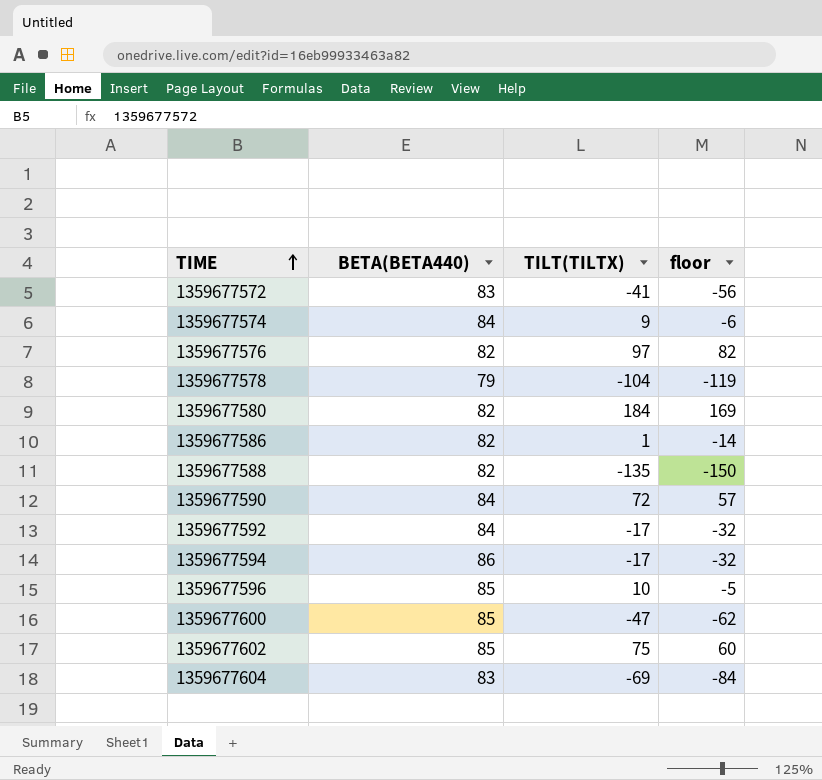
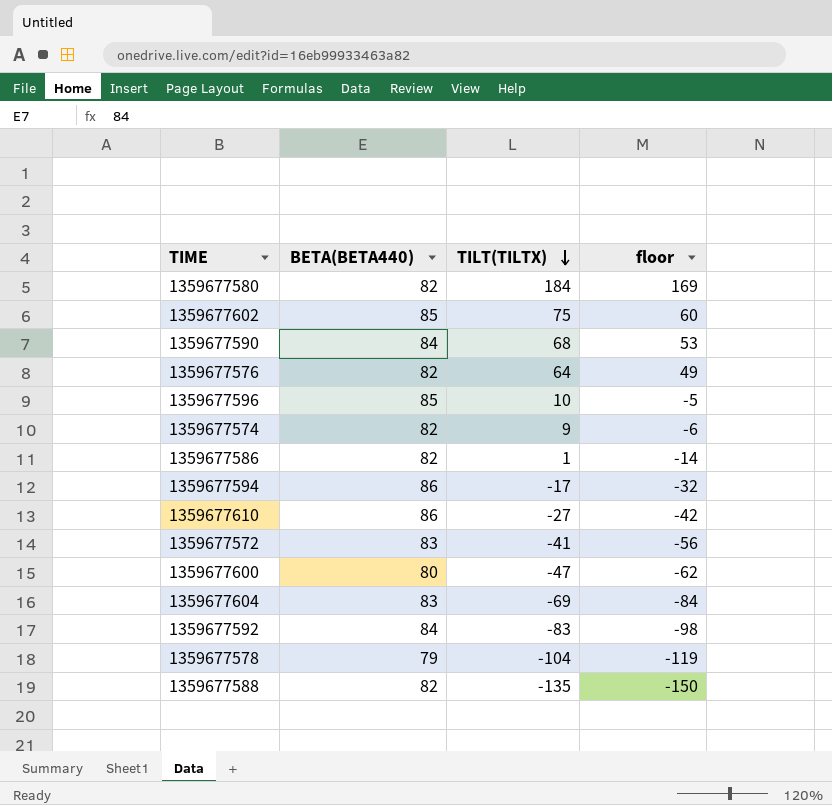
row order: TIME ascending -> TILT(TILTX) descending
1359677590 | TILT(TILTX): 72 -> 68
1359677590 | floor: 57 -> 53
1359677576 | TILT(TILTX): 97 -> 64
1359677576 | floor: 82 -> 49
1359677574 | BETA(BETA440): 84 -> 82
row 1359677610: none -> 86 | -27 | -42
1359677600 | BETA(BETA440): 85 -> 80
1359677592 | TILT(TILTX): -17 -> -83
1359677592 | floor: -32 -> -98

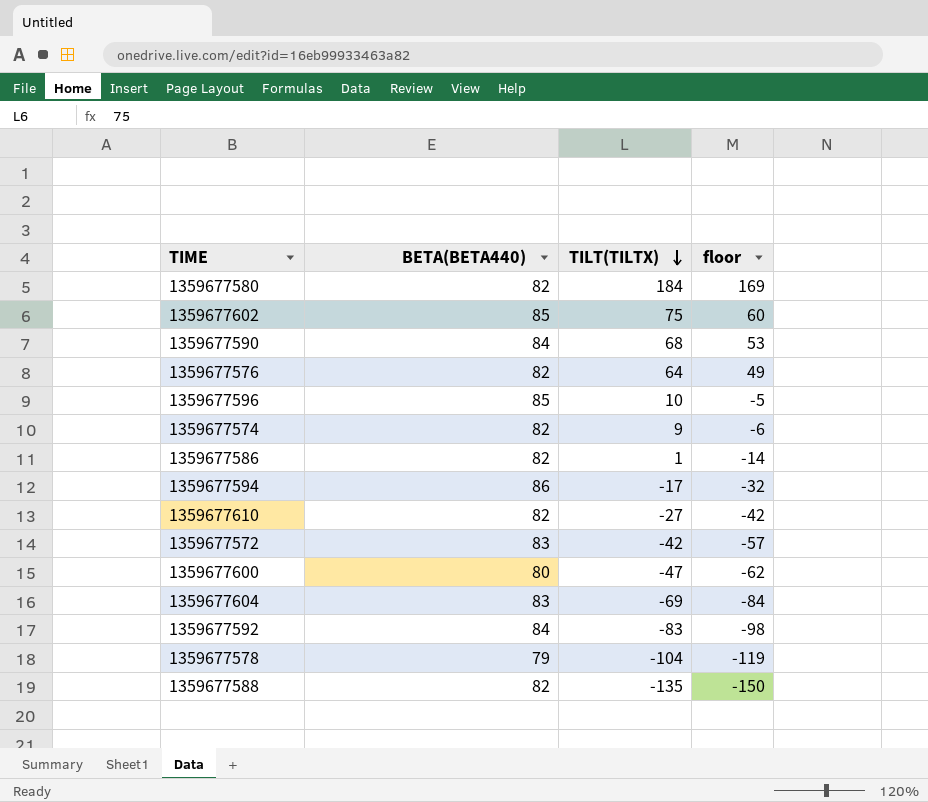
1359677610 | BETA(BETA440): 86 -> 82
1359677572 | TILT(TILTX): -41 -> -42
1359677572 | floor: -56 -> -57

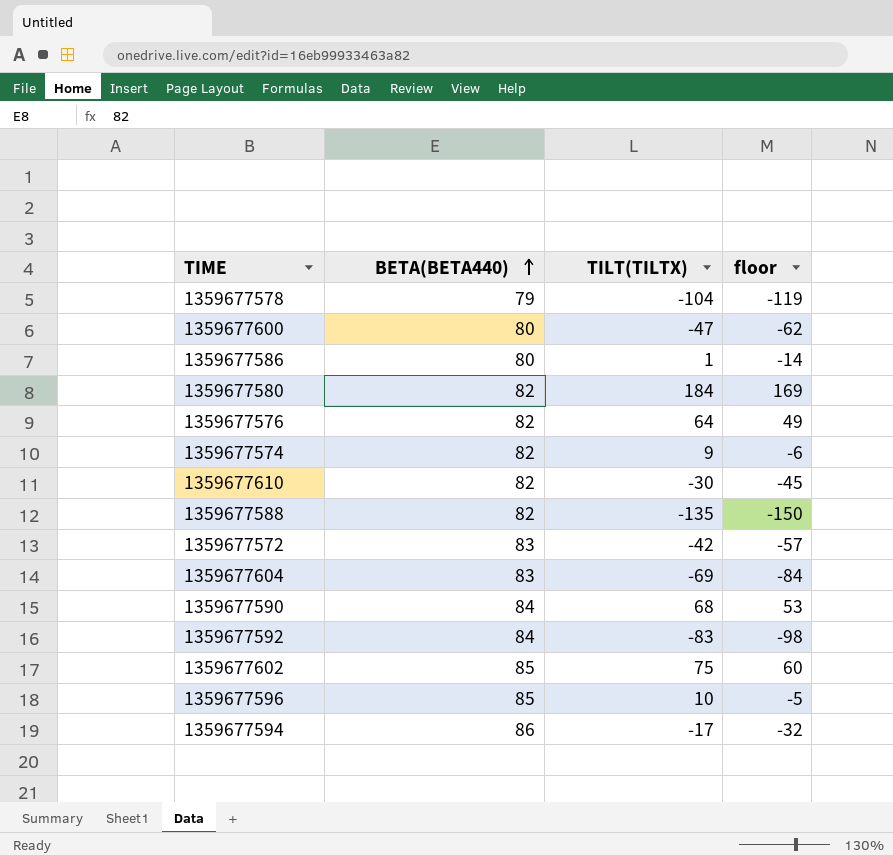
row order: TILT(TILTX) descending -> BETA(BETA440) ascending
1359677586 | BETA(BETA440): 82 -> 80
1359677610 | TILT(TILTX): -27 -> -30
1359677610 | floor: -42 -> -45

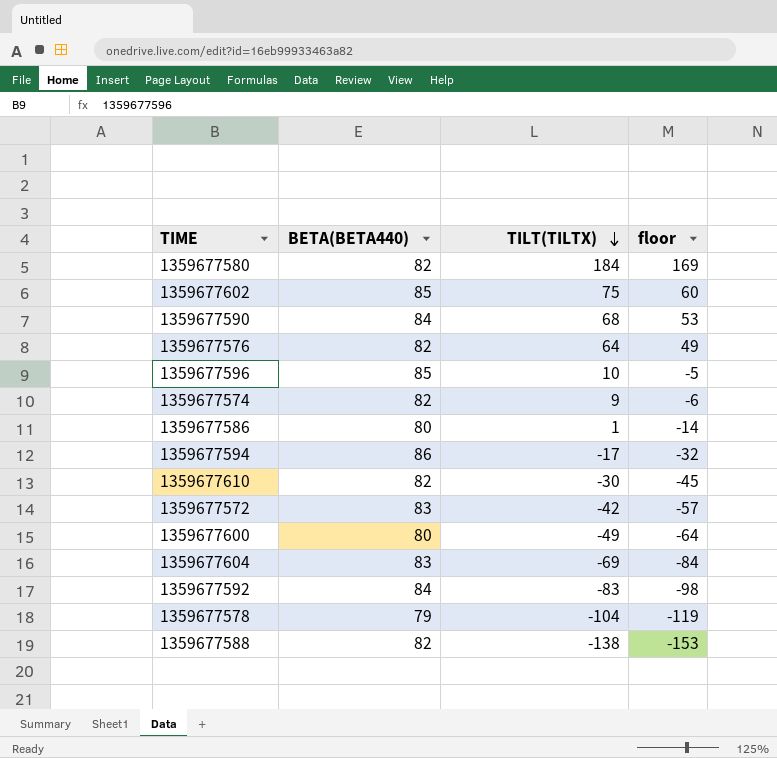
row order: BETA(BETA440) ascending -> TILT(TILTX) descending
1359677600 | TILT(TILTX): -47 -> -49
1359677600 | floor: -62 -> -64
1359677588 | TILT(TILTX): -135 -> -138
1359677588 | floor: -150 -> -153

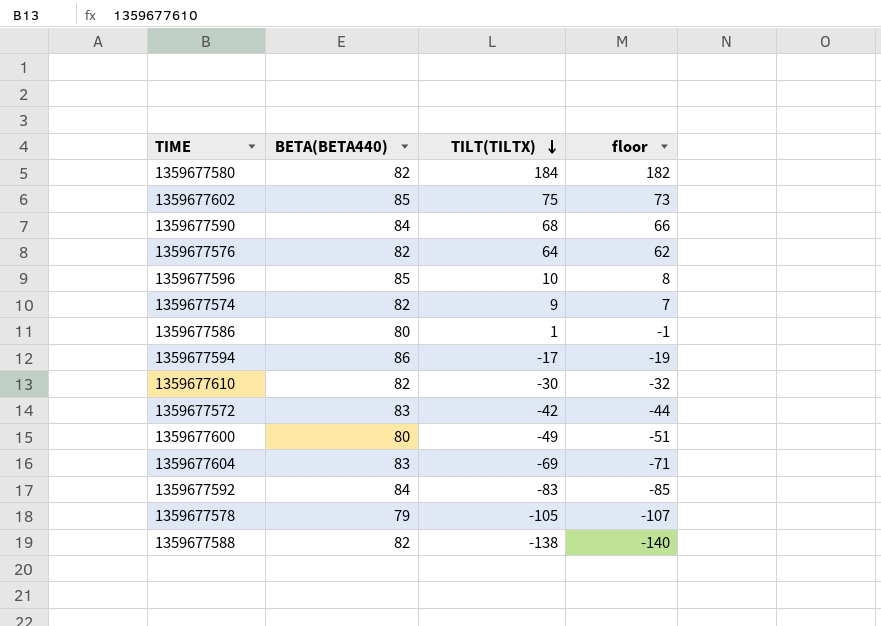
column floor | formula: [TILT(TILTX)] - 15 -> [TILT(TILTX)] - 2
1359677578 | TILT(TILTX): -104 -> -105

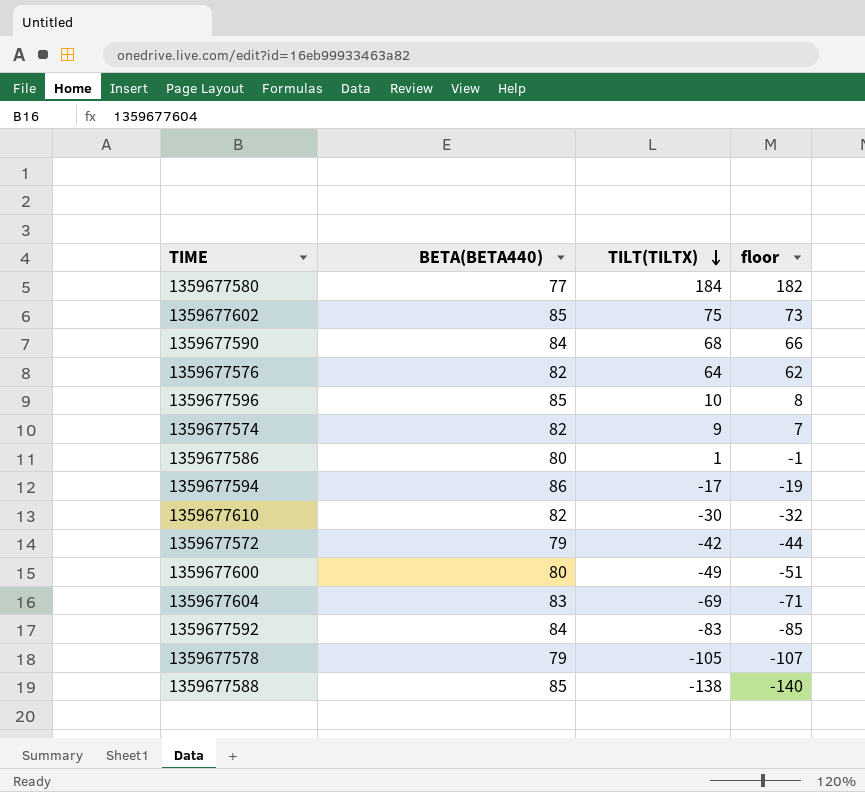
1359677580 | BETA(BETA440): 82 -> 77
1359677572 | BETA(BETA440): 83 -> 79
1359677588 | BETA(BETA440): 82 -> 85

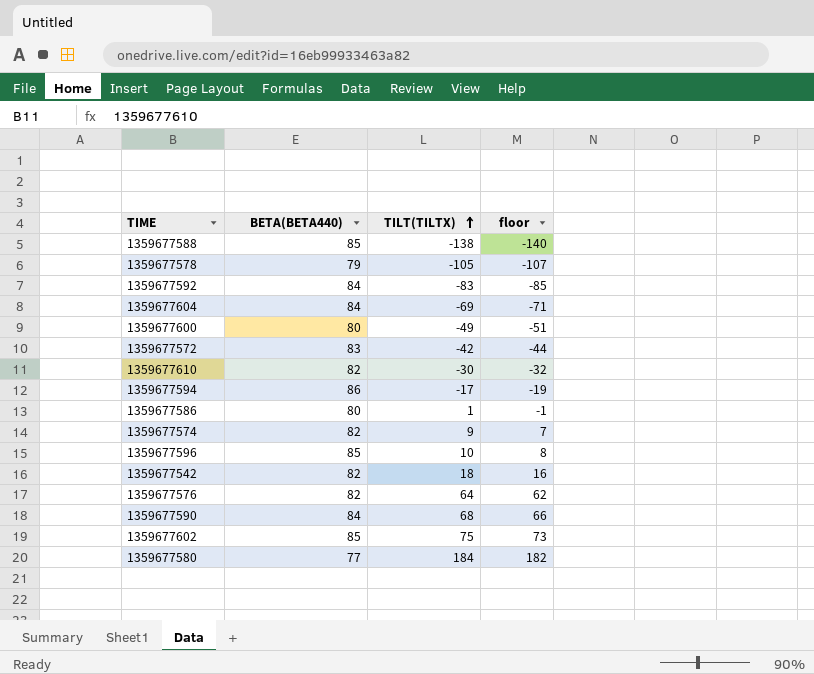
row order: TILT(TILTX) descending -> TILT(TILTX) ascending
1359677604 | BETA(BETA440): 83 -> 84
1359677572 | BETA(BETA440): 79 -> 83
row 1359677542: none -> 82 | 18 | 16

